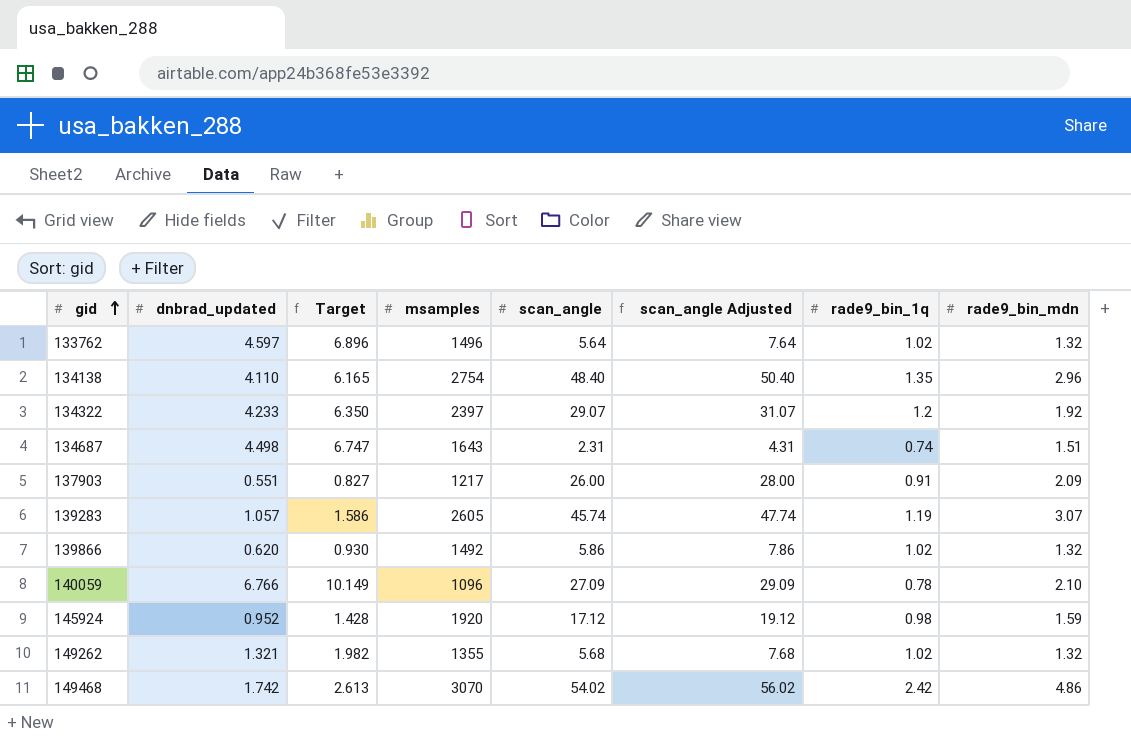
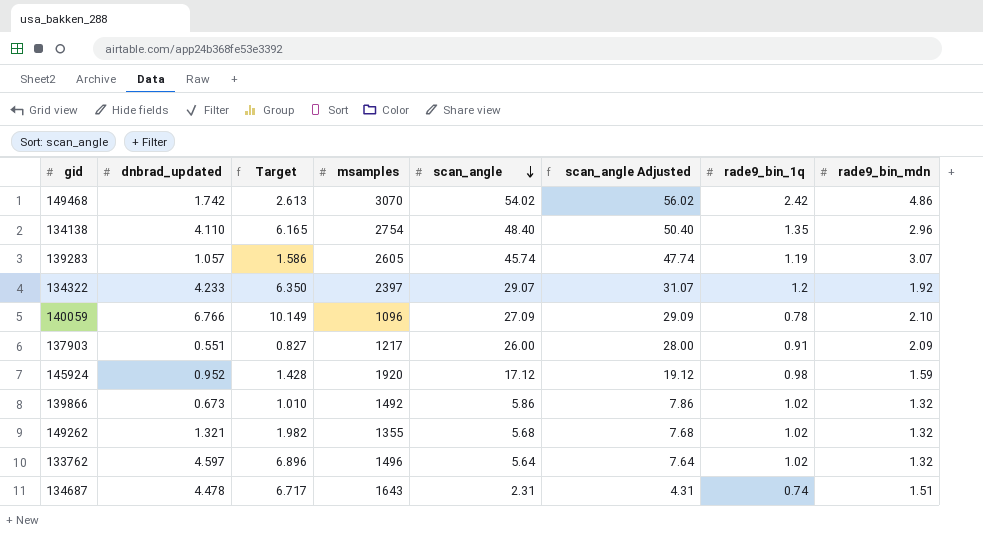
row order: gid ascending -> scan_angle descending
139866 | dnbrad_updated: 0.620 -> 0.673
139866 | Target: 0.930 -> 1.010
134687 | dnbrad_updated: 4.498 -> 4.478
134687 | Target: 6.747 -> 6.717

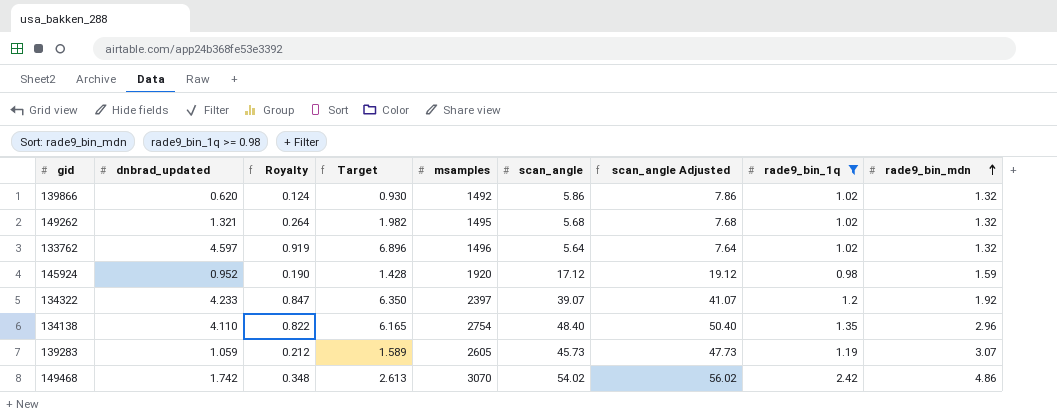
filter: none -> rade9_bin_1q >= 0.98
row order: scan_angle descending -> rade9_bin_mdn ascending
column Royalty | formula: none -> [dnbrad_updated] * 0.2
139866 | dnbrad_updated: 0.673 -> 0.620
139866 | Target: 1.010 -> 0.930
149262 | msamples: 1355 -> 1495
134322 | scan_angle: 29.07 -> 39.07
134322 | scan_angle Adjusted: 31.07 -> 41.07
139283 | dnbrad_updated: 1.057 -> 1.059
139283 | Target: 1.586 -> 1.589
139283 | scan_angle: 45.74 -> 45.73
139283 | scan_angle Adjusted: 47.74 -> 47.73

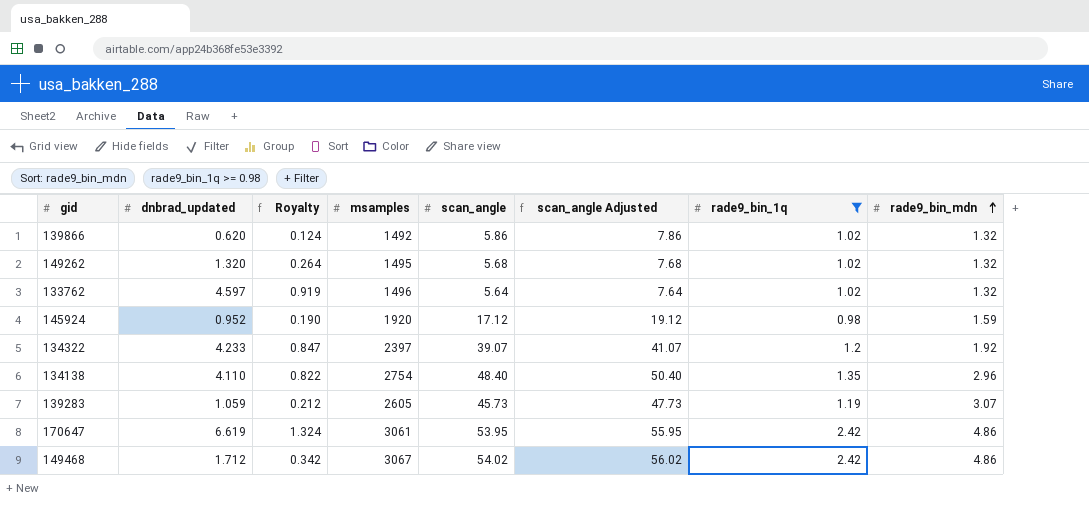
column Target | formula: [dnbrad_updated] * 1.5 -> none
149262 | dnbrad_updated: 1.321 -> 1.320
row 170647: none -> 6.619 | 1.324 | 3061 | 53.95 | 55.95 | 2.42 | 4.86
149468 | dnbrad_updated: 1.742 -> 1.712
149468 | Royalty: 0.348 -> 0.342
149468 | msamples: 3070 -> 3067

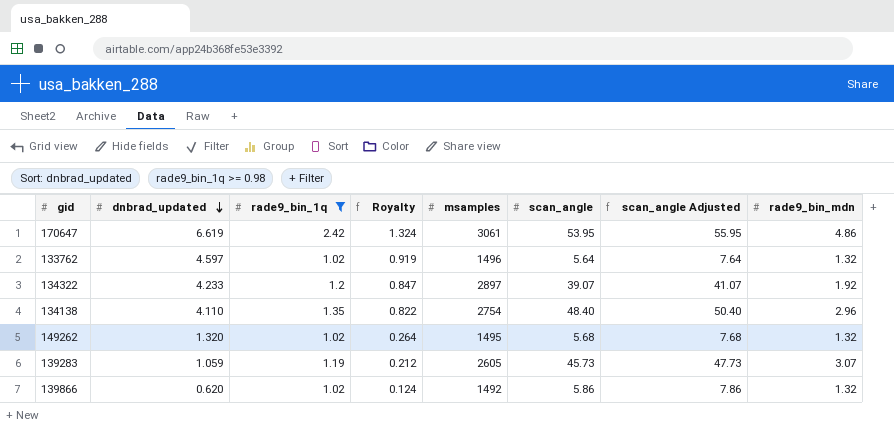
row order: rade9_bin_mdn ascending -> dnbrad_updated descending
column rade9_bin_1q | position: 7 -> 3
row 145924: 0.952 | 0.190 | 1920 | 17.12 | 19.12 | 0.98 | 1.59 -> none
row 149468: 1.712 | 0.342 | 3067 | 54.02 | 56.02 | 2.42 | 4.86 -> none
134322 | msamples: 2397 -> 2897

